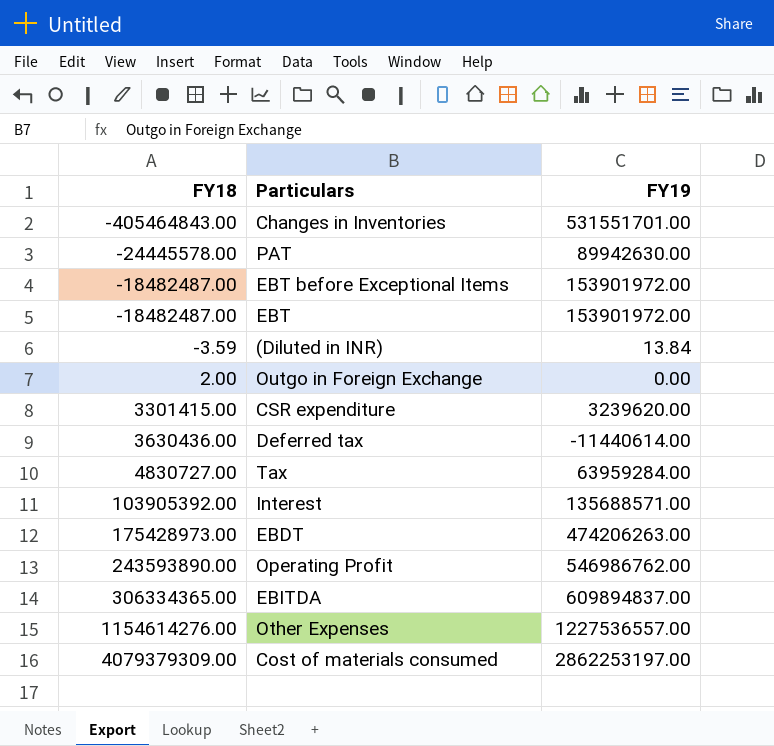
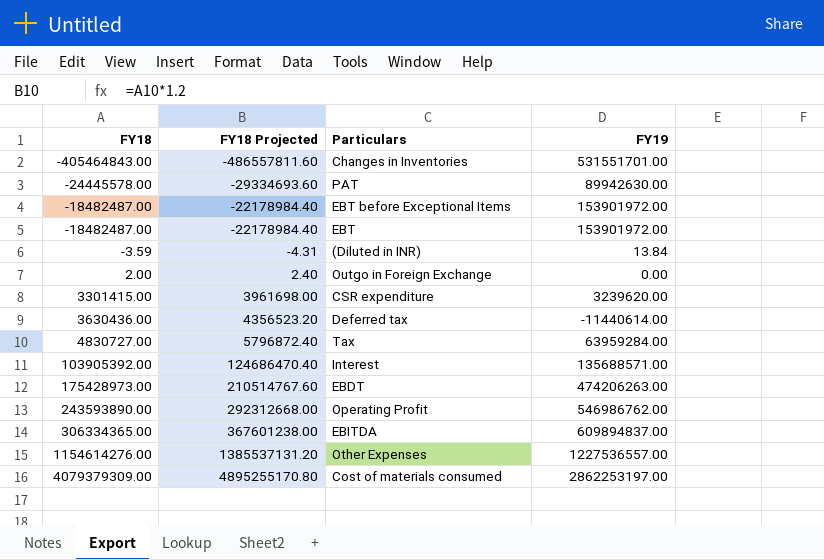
column FY18 Projected | formula: none -> [FY18] * 1.2

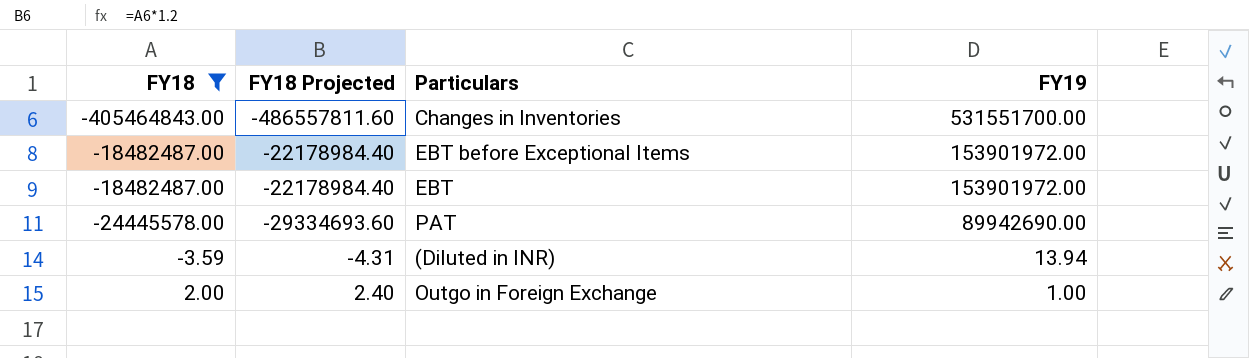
filter: none -> FY18 <= 2.00
row order: FY18 ascending -> FY19 descending
Changes in Inventories | FY19: 531551701.00 -> 531551700.00
PAT | FY19: 89942630.00 -> 89942690.00
(Diluted in INR) | FY19: 13.84 -> 13.94
Outgo in Foreign Exchange | FY19: 0.00 -> 1.00

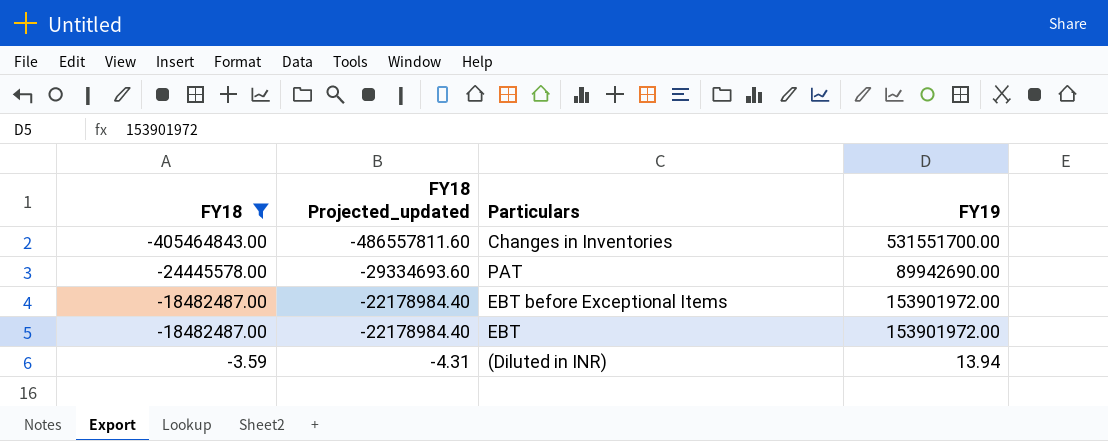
row order: FY19 descending -> FY18 ascending
column name: FY18 Projected -> FY18 Projected_updated
row Outgo in Foreign Exchange: 2.00 | 2.40 | 1.00 -> none

